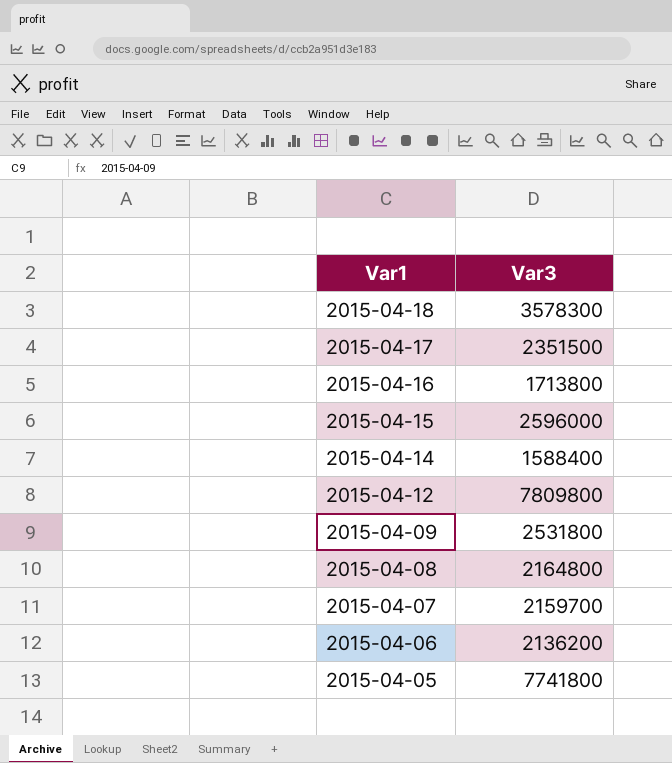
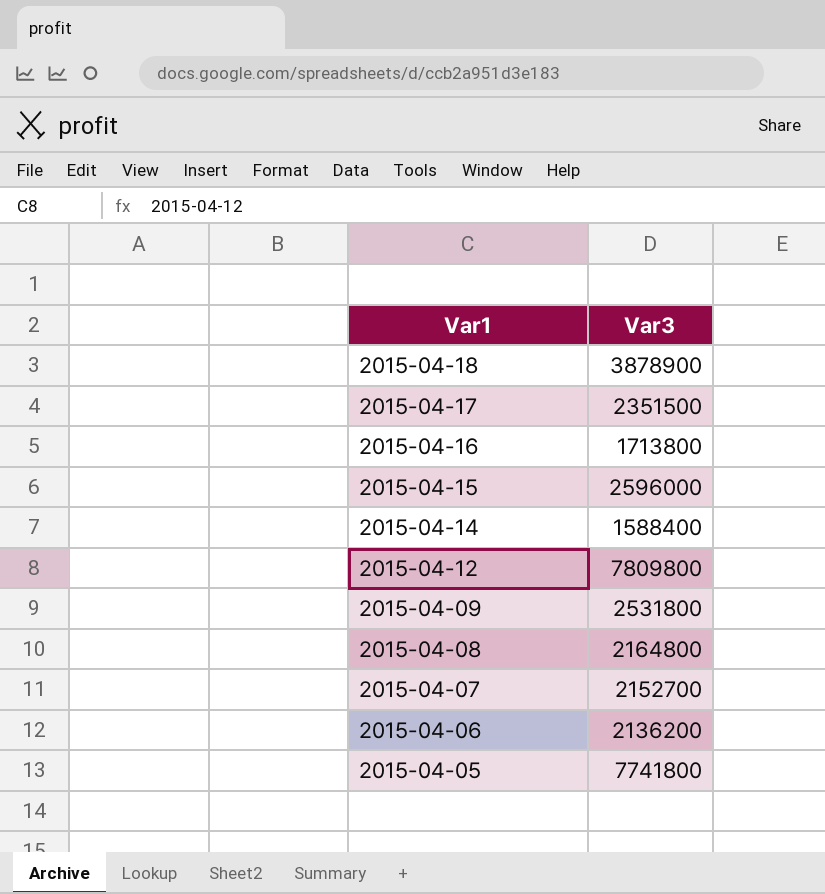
2015-04-18 | Var3: 3578300 -> 3878900
2015-04-07 | Var3: 2159700 -> 2152700

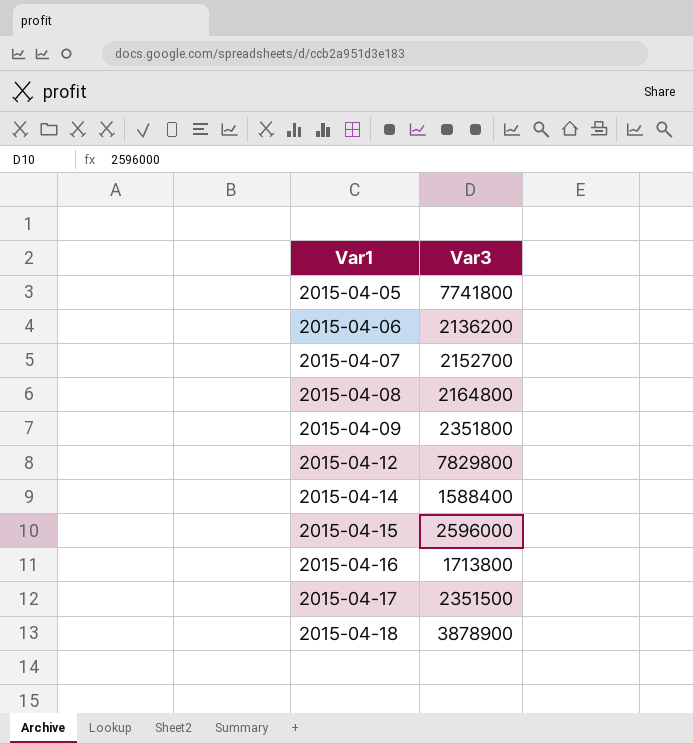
row order: Var1 descending -> Var1 ascending
2015-04-09 | Var3: 2531800 -> 2351800
2015-04-12 | Var3: 7809800 -> 7829800

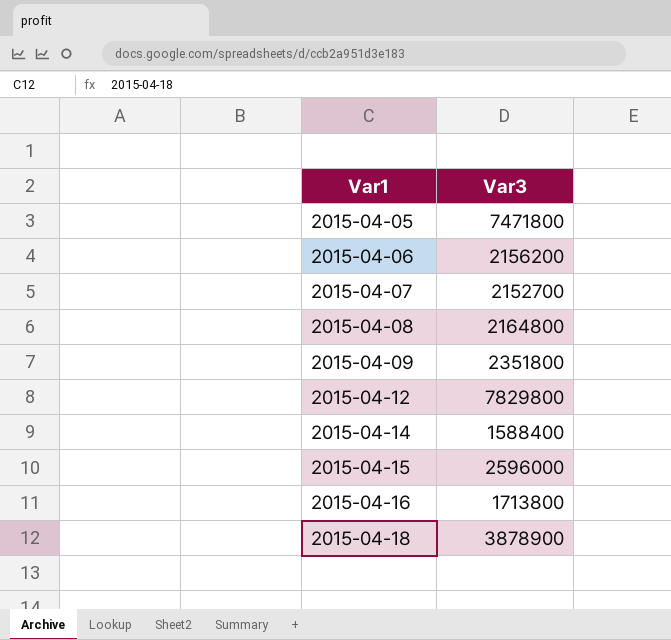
row 2015-04-17: 2351500 -> none
2015-04-05 | Var3: 7741800 -> 7471800
2015-04-06 | Var3: 2136200 -> 2156200

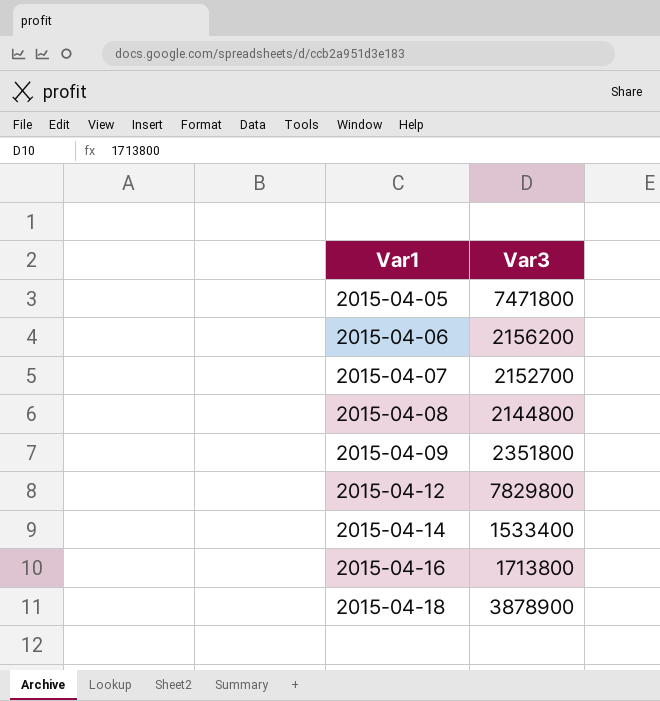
row 2015-04-15: 2596000 -> none
2015-04-08 | Var3: 2164800 -> 2144800
2015-04-14 | Var3: 1588400 -> 1533400

